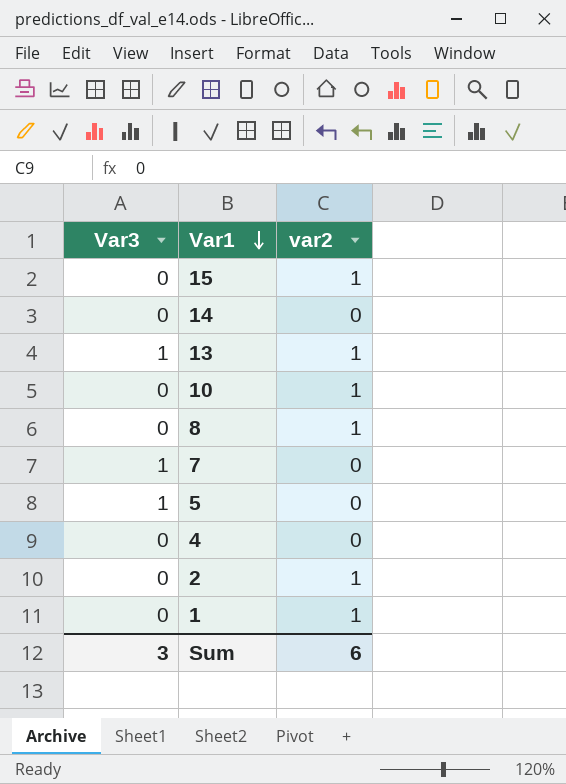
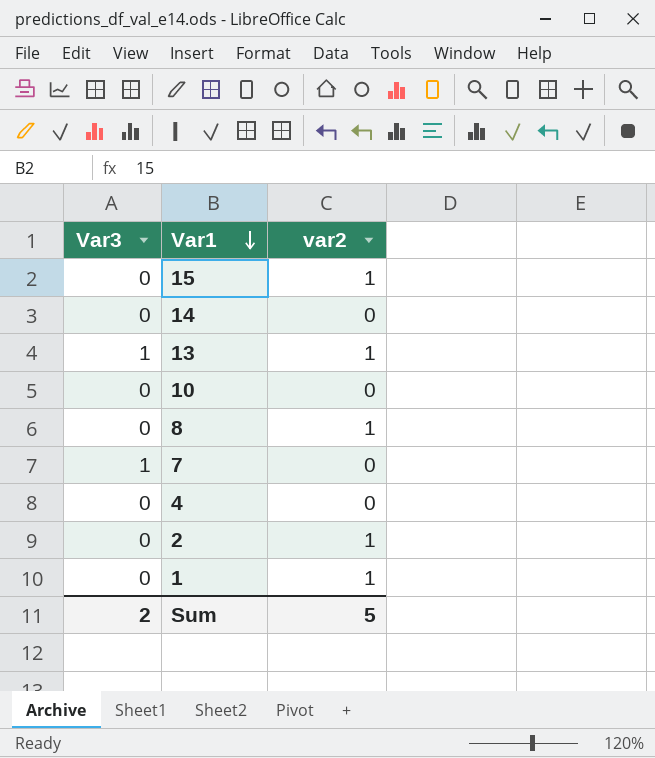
row 5: 1 | 0 -> none
10 | var2: 1 -> 0
Sum | Var3: 3 -> 2
Sum | var2: 6 -> 5

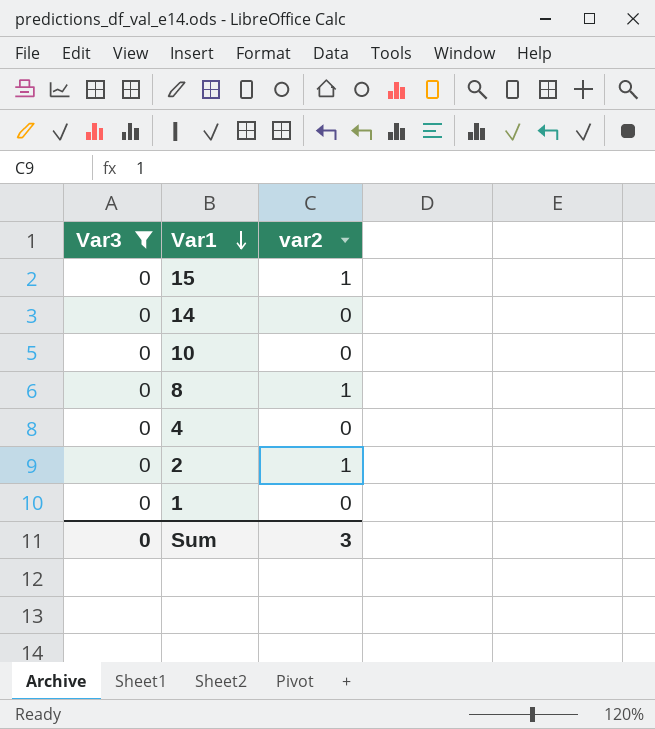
filter: none -> Var3 = 0
1 | var2: 1 -> 0
Sum | Var3: 2 -> 0
Sum | var2: 5 -> 3

